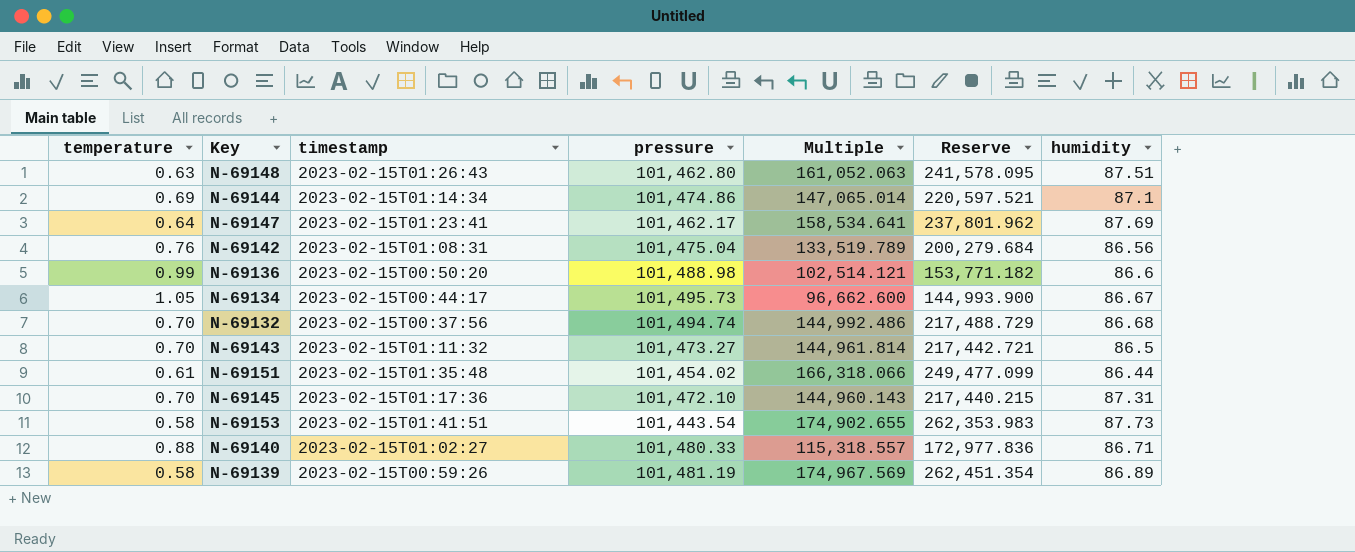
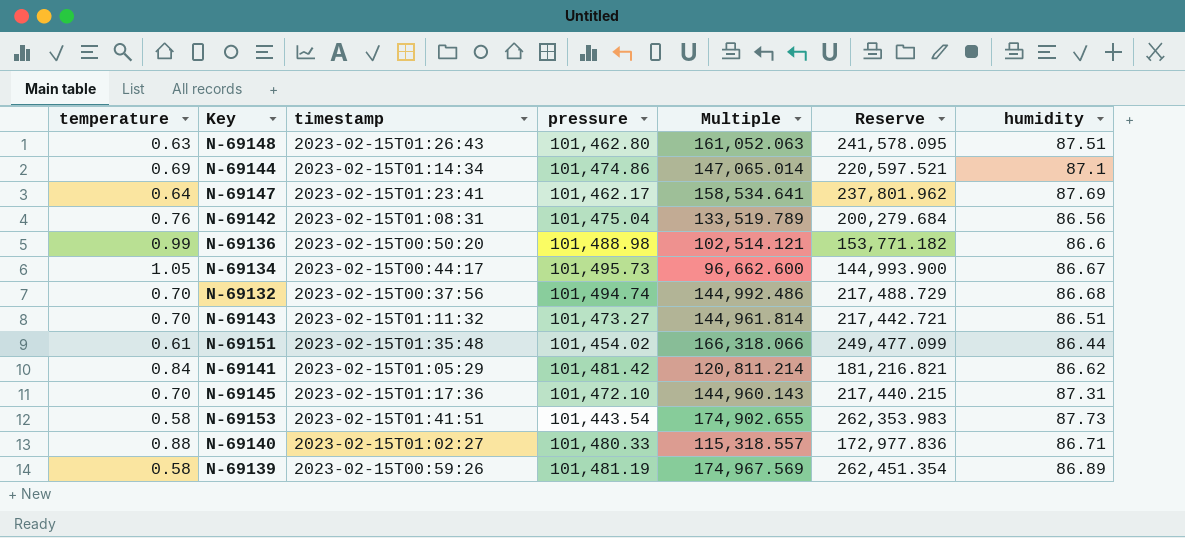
N-69143 | humidity: 86.5 -> 86.51
row N-69141: none -> 0.84 | 2023-02-15T01:05:29 | 101,481.42 | 120,811.214 | 181,216.821 | 86.62

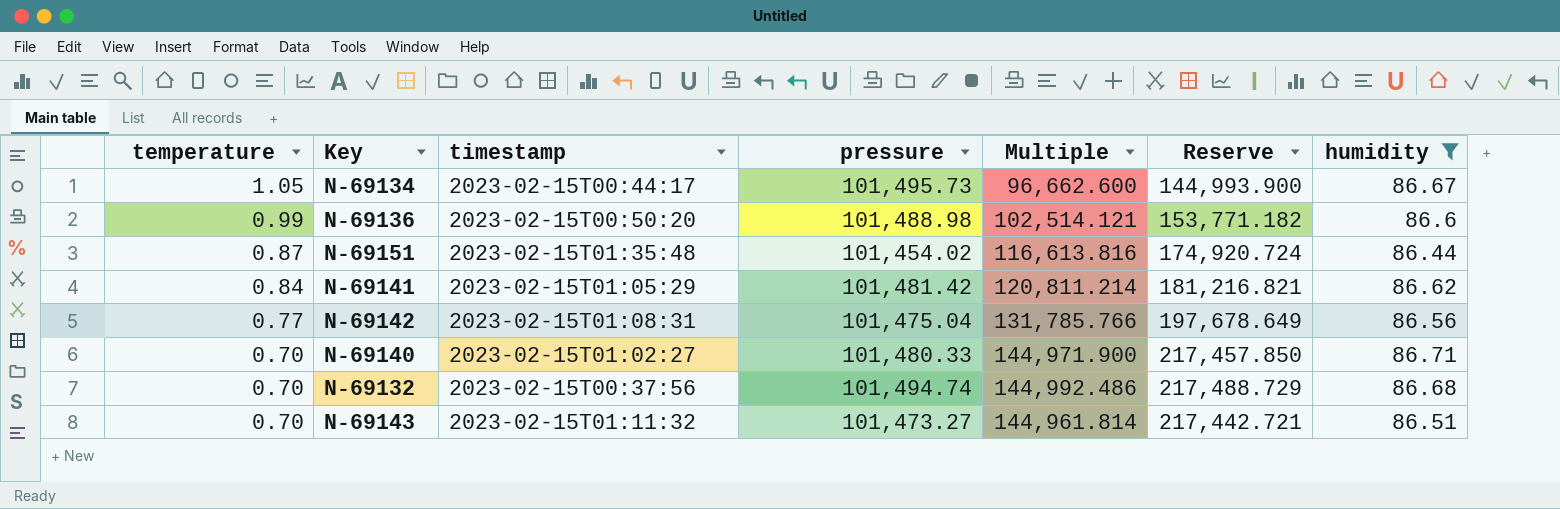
filter: none -> humidity <= 86.71
row order: none -> temperature descending
N-69151 | temperature: 0.61 -> 0.87
N-69151 | Multiple: 166,318.066 -> 116,613.816
N-69151 | Reserve: 249,477.099 -> 174,920.724
N-69142 | temperature: 0.76 -> 0.77
N-69142 | Multiple: 133,519.789 -> 131,785.766
N-69142 | Reserve: 200,279.684 -> 197,678.649
N-69140 | temperature: 0.88 -> 0.70
N-69140 | Multiple: 115,318.557 -> 144,971.900
N-69140 | Reserve: 172,977.836 -> 217,457.850

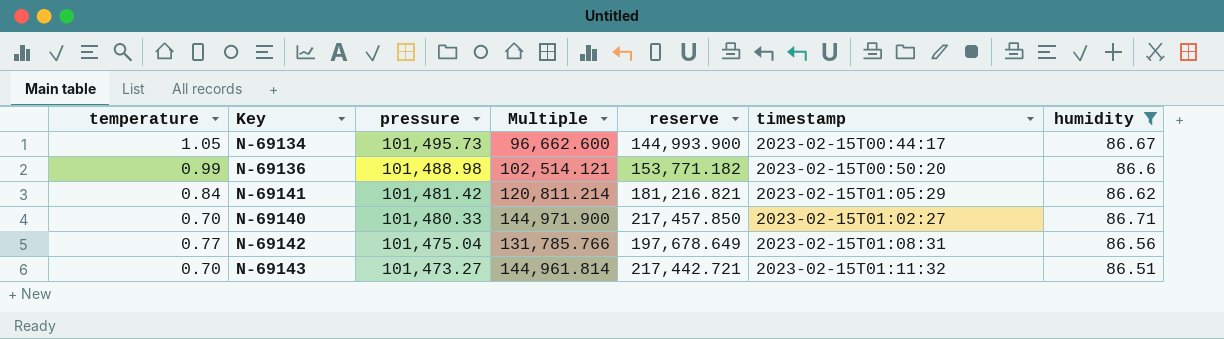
row order: temperature descending -> pressure descending
column name: Reserve -> reserve
column timestamp | position: 3 -> 6
row N-69151: 0.87 | 2023-02-15T01:35:48 | 101,454.02 | 116,613.816 | 174,920.724 | 86.44 -> none
row N-69132: 0.70 | 2023-02-15T00:37:56 | 101,494.74 | 144,992.486 | 217,488.729 | 86.68 -> none

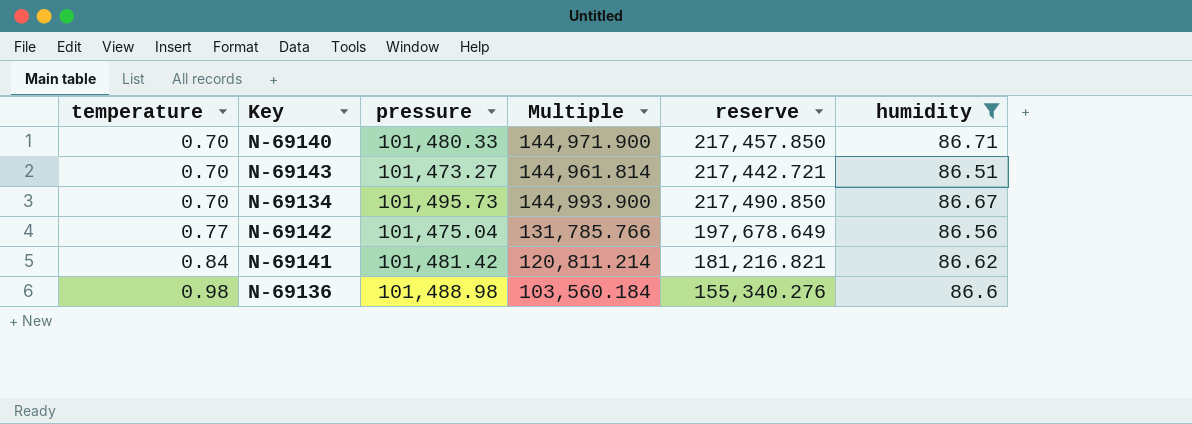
row order: pressure descending -> temperature ascending
column timestamp | position: 6 -> none
N-69134 | temperature: 1.05 -> 0.70
N-69134 | Multiple: 96,662.600 -> 144,993.900
N-69134 | reserve: 144,993.900 -> 217,490.850
N-69136 | temperature: 0.99 -> 0.98
N-69136 | Multiple: 102,514.121 -> 103,560.184
N-69136 | reserve: 153,771.182 -> 155,340.276

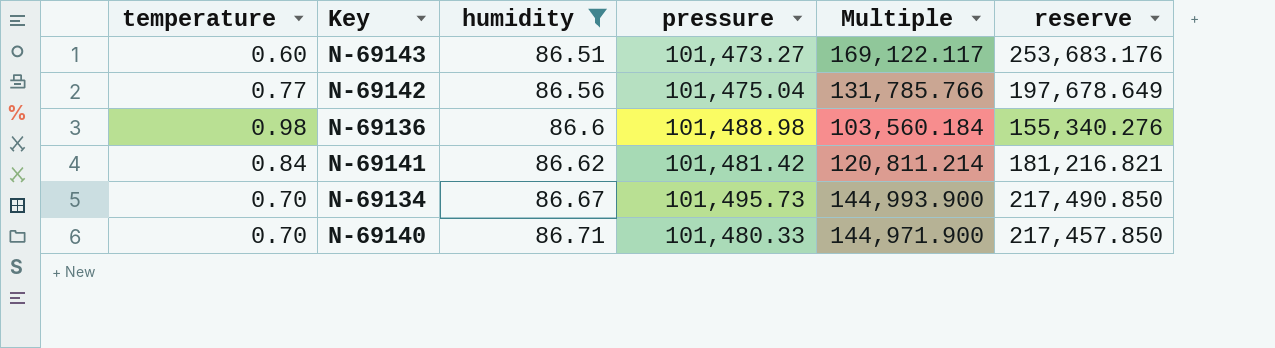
row order: temperature ascending -> humidity ascending
column humidity | position: 6 -> 3
N-69143 | temperature: 0.70 -> 0.60
N-69143 | Multiple: 144,961.814 -> 169,122.117
N-69143 | reserve: 217,442.721 -> 253,683.176

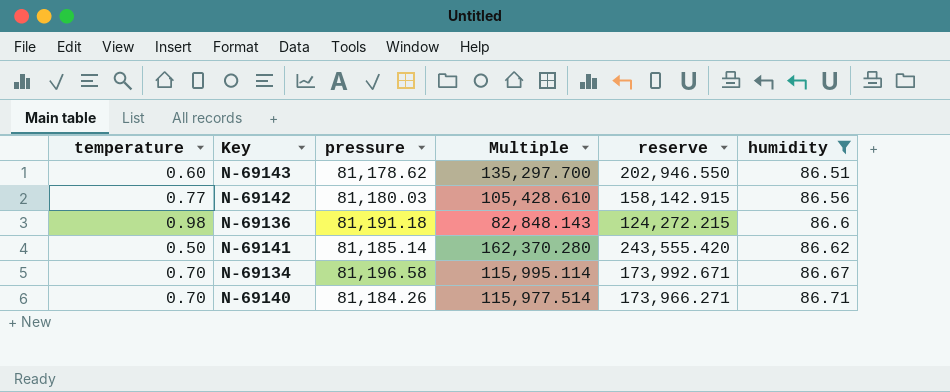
column humidity | position: 3 -> 6
N-69143 | pressure: 101,473.27 -> 81,178.62
N-69143 | Multiple: 169,122.117 -> 135,297.700
N-69143 | reserve: 253,683.176 -> 202,946.550
N-69142 | pressure: 101,475.04 -> 81,180.03
N-69142 | Multiple: 131,785.766 -> 105,428.610
N-69142 | reserve: 197,678.649 -> 158,142.915
N-69136 | pressure: 101,488.98 -> 81,191.18
N-69136 | Multiple: 103,560.184 -> 82,848.143
N-69136 | reserve: 155,340.276 -> 124,272.215
N-69141 | temperature: 0.84 -> 0.50
N-69141 | pressure: 101,481.42 -> 81,185.14
N-69141 | Multiple: 120,811.214 -> 162,370.280
N-69141 | reserve: 181,216.821 -> 243,555.420
N-69134 | pressure: 101,495.73 -> 81,196.58
N-69134 | Multiple: 144,993.900 -> 115,995.114
N-69134 | reserve: 217,490.850 -> 173,992.671
N-69140 | pressure: 101,480.33 -> 81,184.26
N-69140 | Multiple: 144,971.900 -> 115,977.514
N-69140 | reserve: 217,457.850 -> 173,966.271

